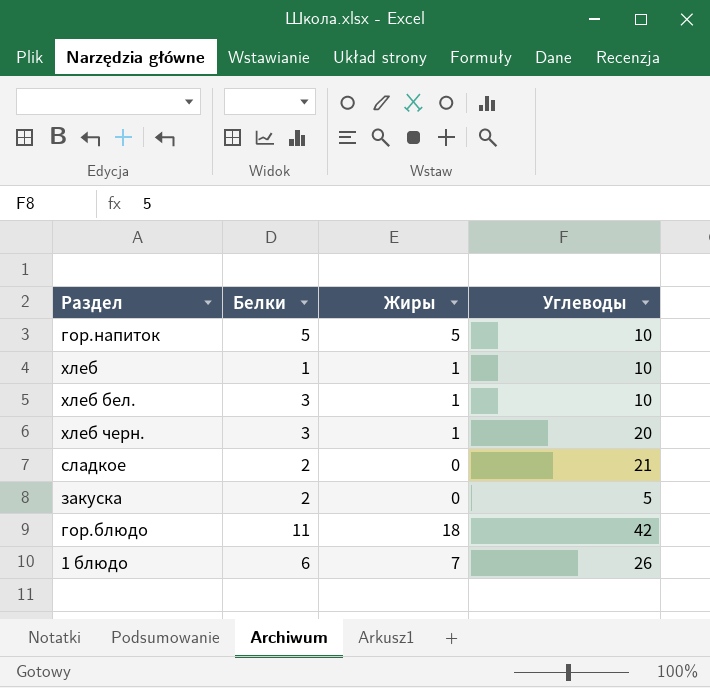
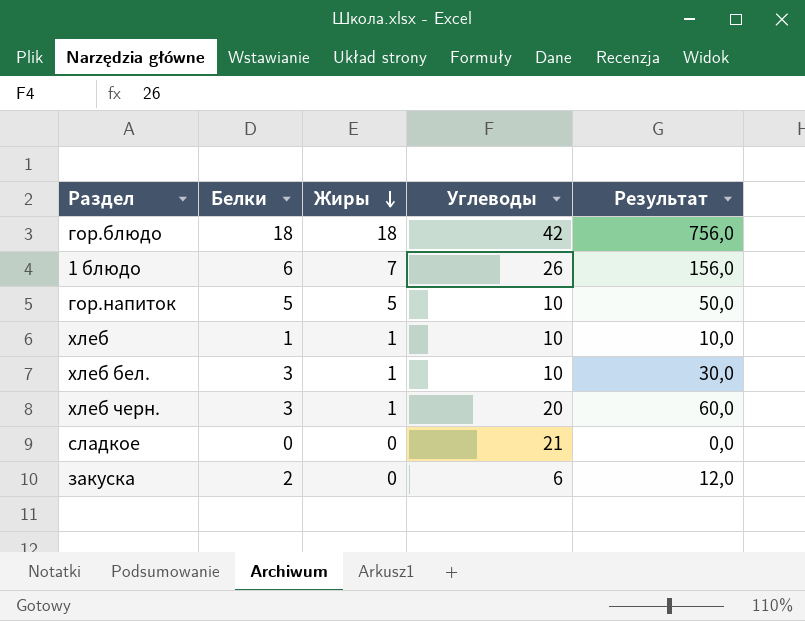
row order: none -> Жиры descending
column Результат | formula: none -> [Белки] * [Углеводы]
гор.блюдо | Белки: 11 -> 18
сладкое | Белки: 2 -> 0
закуска | Углеводы: 5 -> 6

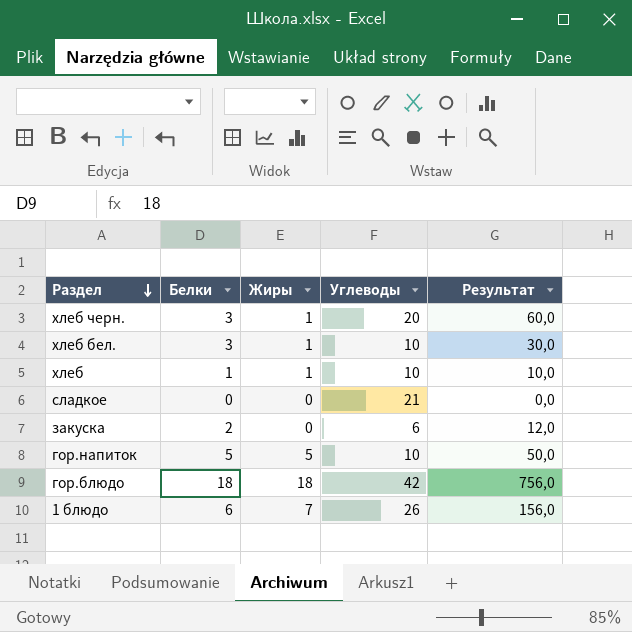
row order: Жиры descending -> Раздел descending

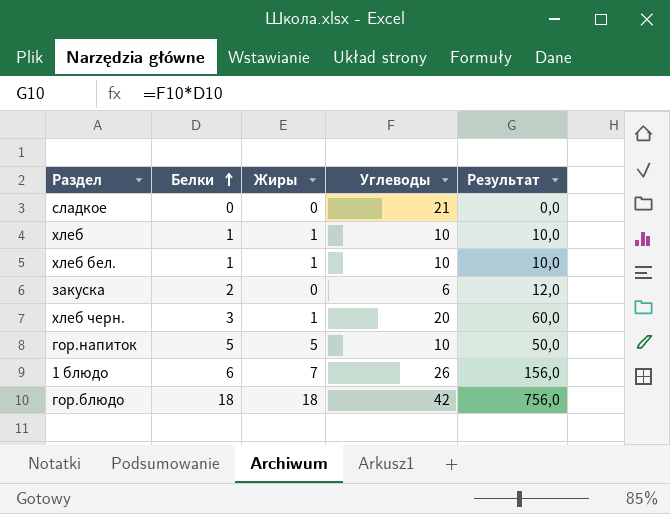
row order: Раздел descending -> Белки ascending
хлеб бел. | Белки: 3 -> 1
хлеб бел. | Результат: 30,0 -> 10,0

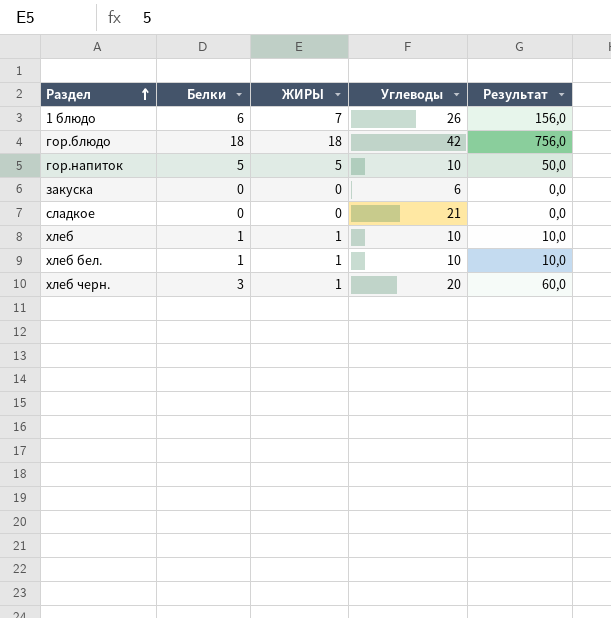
row order: Белки ascending -> Раздел ascending
column name: Жиры -> ЖИРЫ
закуска | Белки: 2 -> 0
закуска | Результат: 12,0 -> 0,0

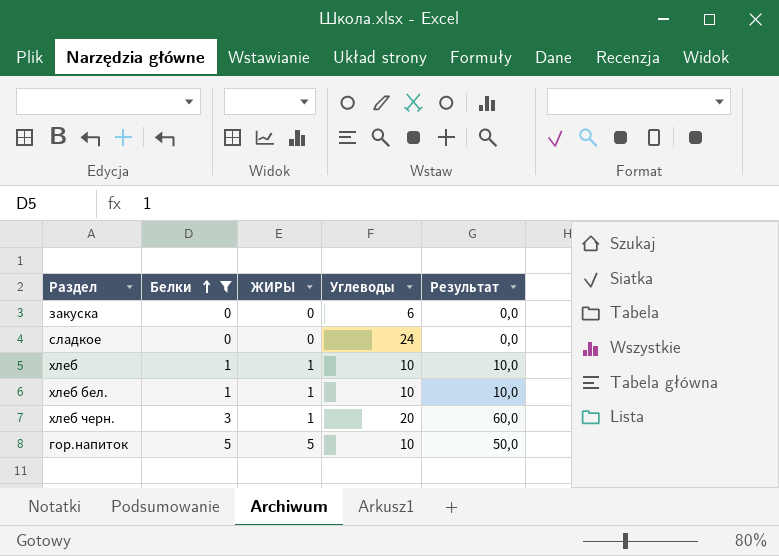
filter: none -> Белки <= 5
row order: Раздел ascending -> Белки ascending
сладкое | Углеводы: 21 -> 24

